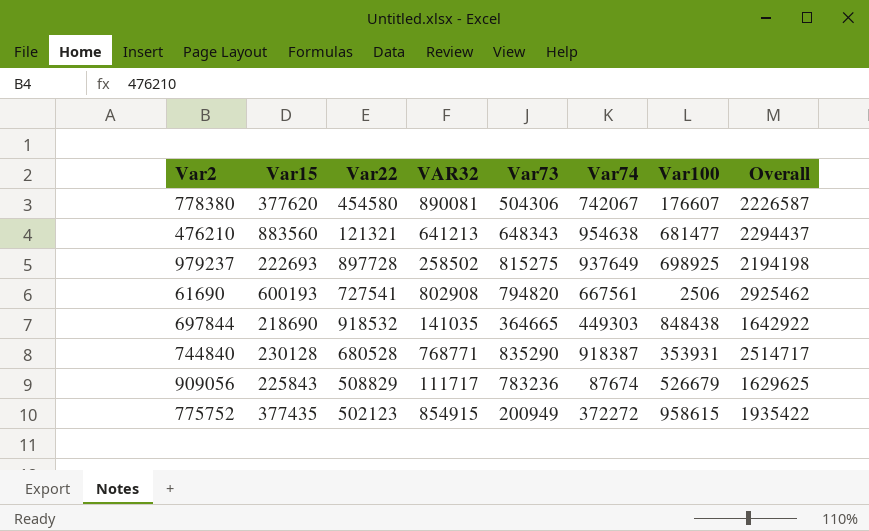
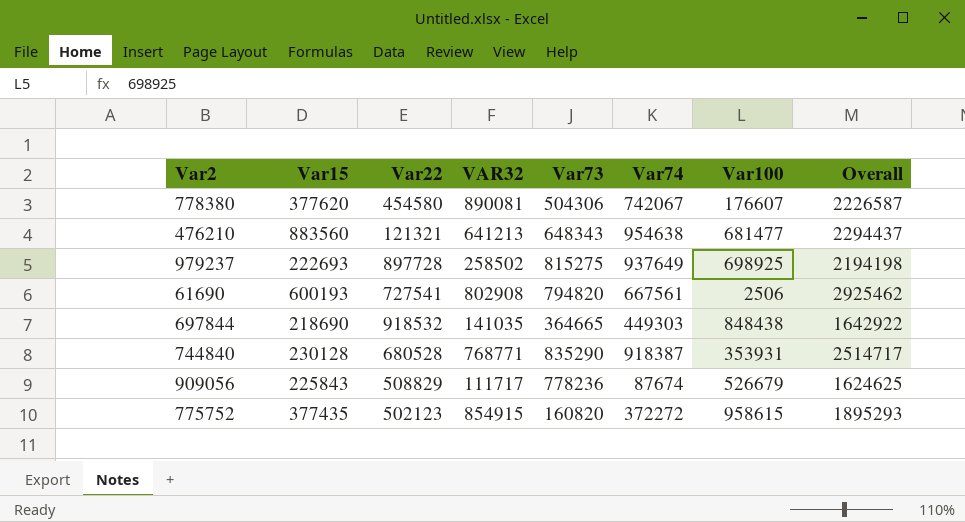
909056 | Var73: 783236 -> 778236
909056 | Overall: 1629625 -> 1624625
775752 | Var73: 200949 -> 160820
775752 | Overall: 1935422 -> 1895293

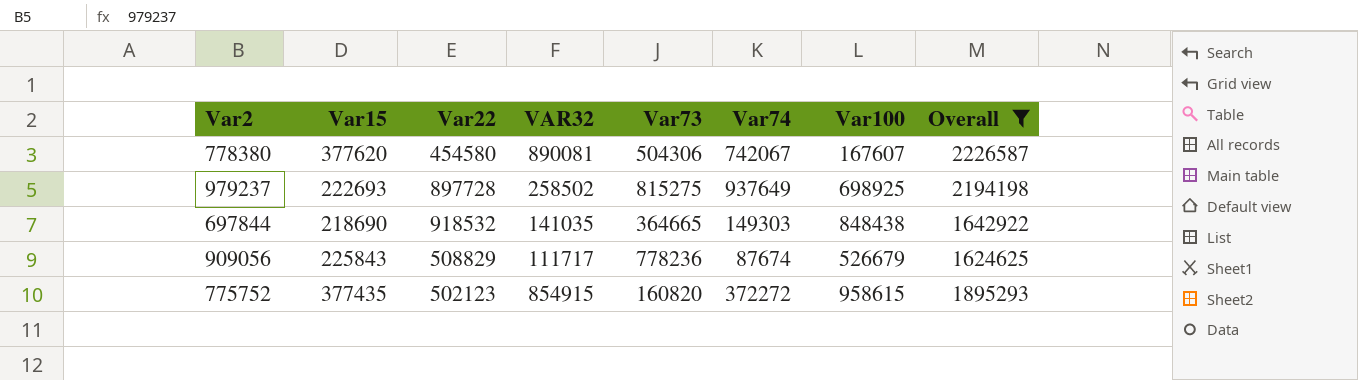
filter: none -> Overall <= 2226587
778380 | Var100: 176607 -> 167607
697844 | Var74: 449303 -> 149303

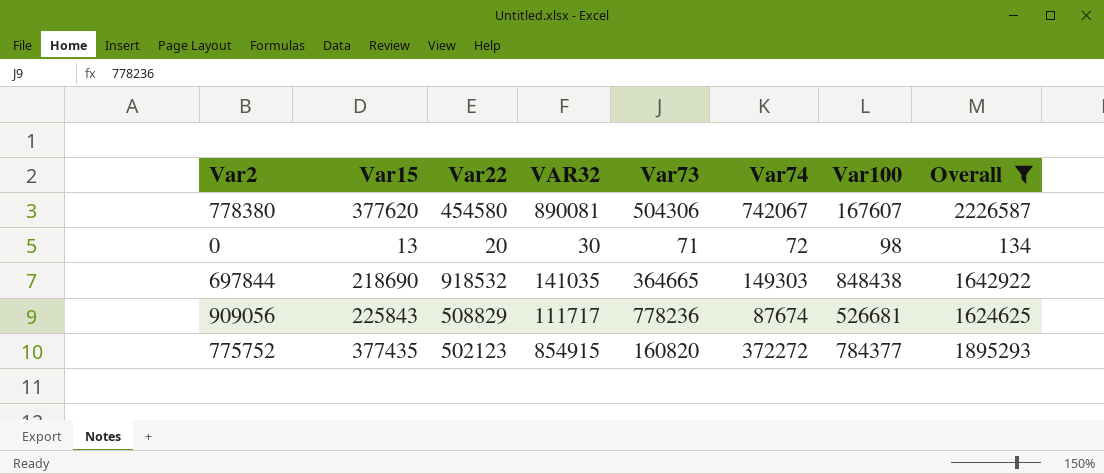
row 979237: 222693 | 897728 | 258502 | 815275 | 937649 | 698925 | 2194198 -> none
row 0: none -> 13 | 20 | 30 | 71 | 72 | 98 | 134
909056 | Var100: 526679 -> 526681
775752 | Var100: 958615 -> 784377

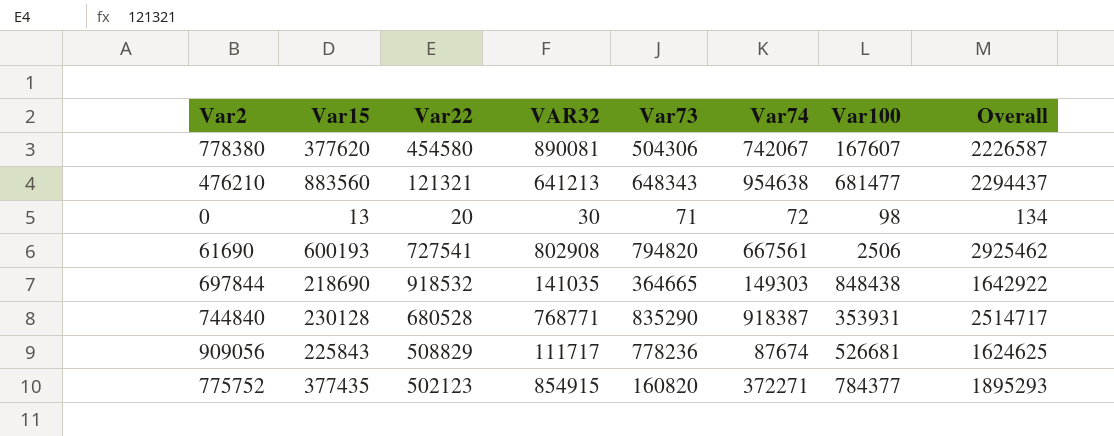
filter: Overall <= 2226587 -> none
775752 | Var74: 372272 -> 372271

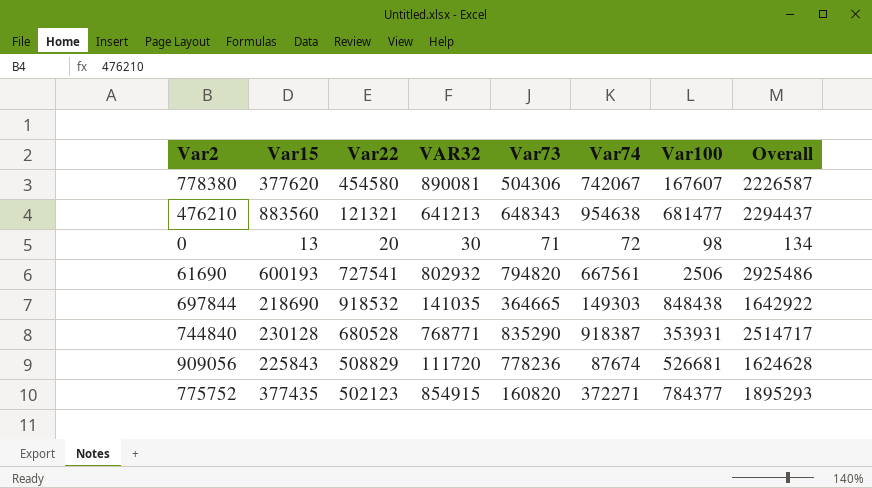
61690 | VAR32: 802908 -> 802932
61690 | Overall: 2925462 -> 2925486
909056 | VAR32: 111717 -> 111720
909056 | Overall: 1624625 -> 1624628

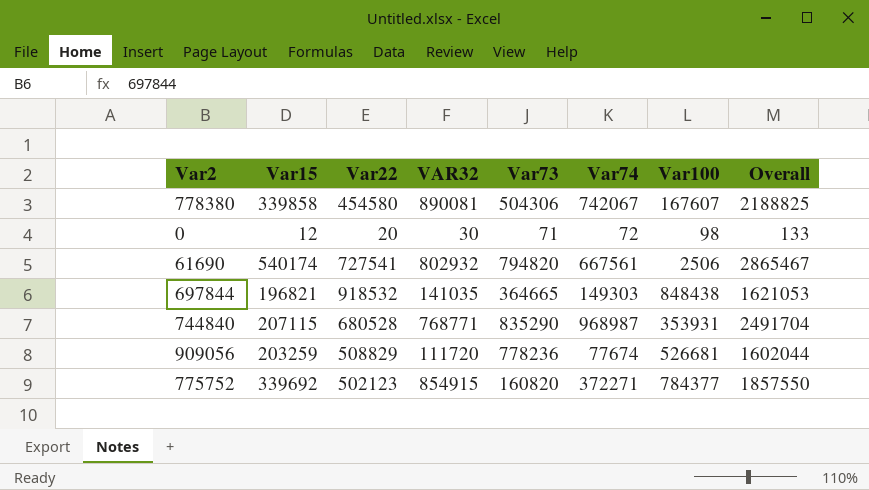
row 476210: 883560 | 121321 | 641213 | 648343 | 954638 | 681477 | 2294437 -> none
778380 | Var15: 377620 -> 339858
778380 | Overall: 2226587 -> 2188825
0 | Var15: 13 -> 12
0 | Overall: 134 -> 133
61690 | Var15: 600193 -> 540174
61690 | Overall: 2925486 -> 2865467
697844 | Var15: 218690 -> 196821
697844 | Overall: 1642922 -> 1621053
744840 | Var15: 230128 -> 207115
744840 | Var74: 918387 -> 968987
744840 | Overall: 2514717 -> 2491704
909056 | Var15: 225843 -> 203259
909056 | Var74: 87674 -> 77674
909056 | Overall: 1624628 -> 1602044
775752 | Var15: 377435 -> 339692
775752 | Overall: 1895293 -> 1857550

